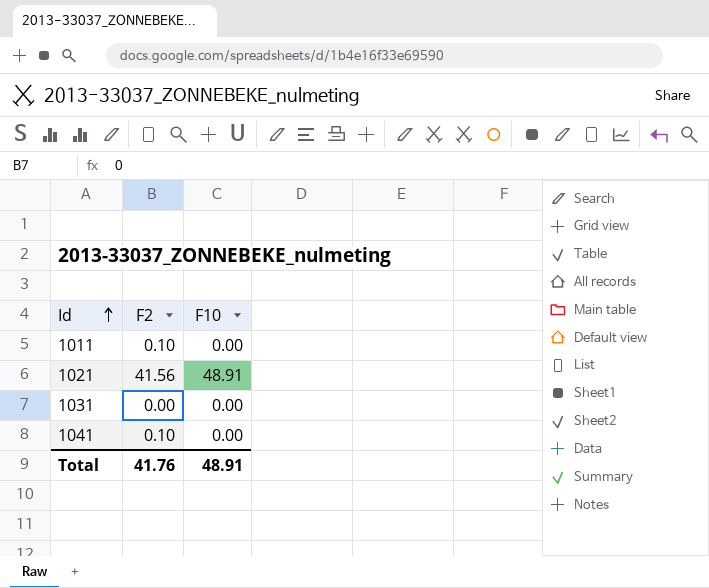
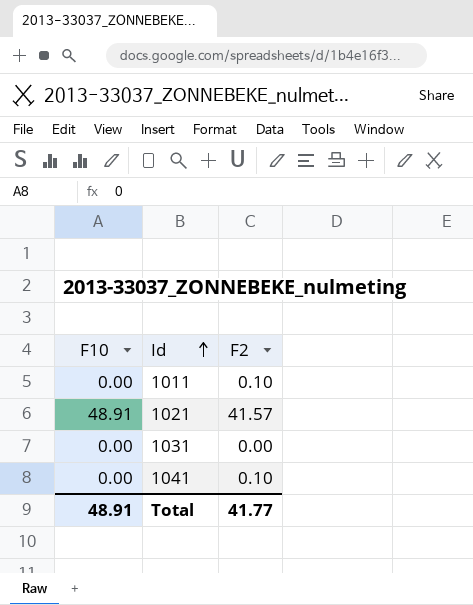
column F10 | position: 3 -> 1
1021 | F2: 41.56 -> 41.57
Total | F2: 41.76 -> 41.77

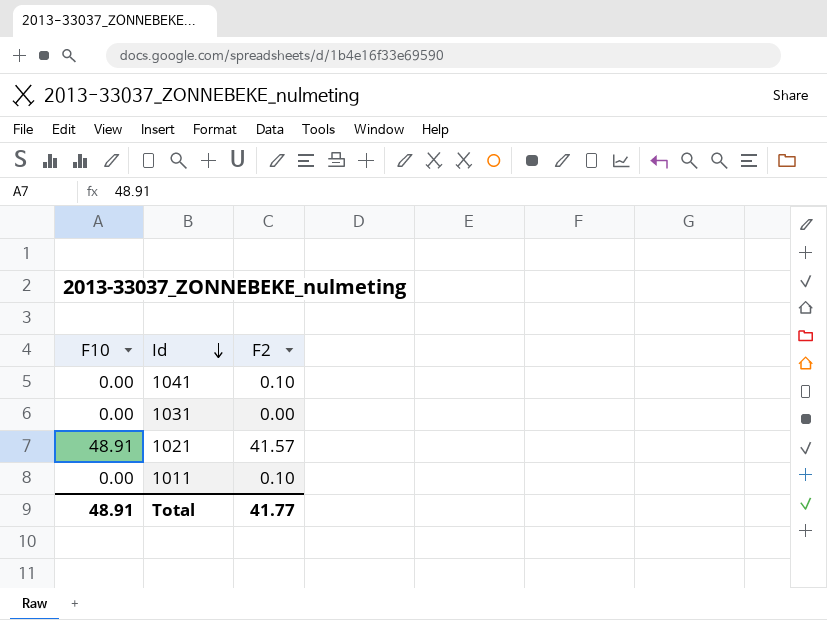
row order: Id ascending -> Id descending

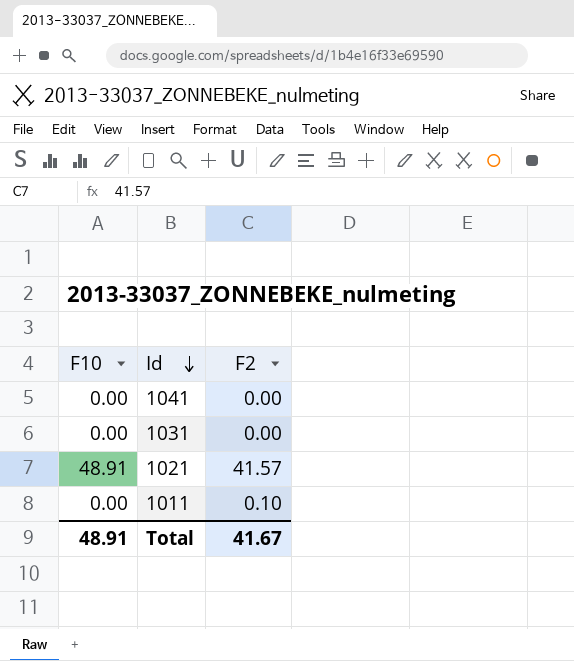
1041 | F2: 0.10 -> 0.00
Total | F2: 41.77 -> 41.67

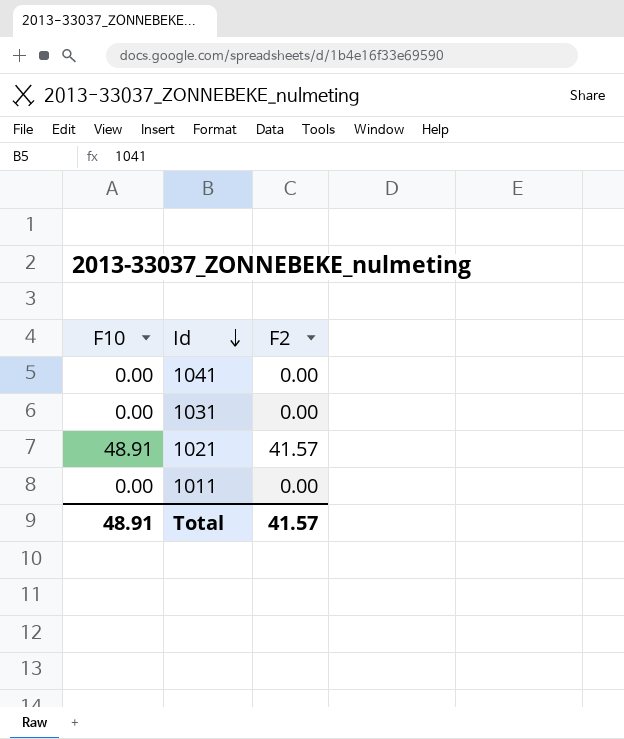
1011 | F2: 0.10 -> 0.00
Total | F2: 41.67 -> 41.57

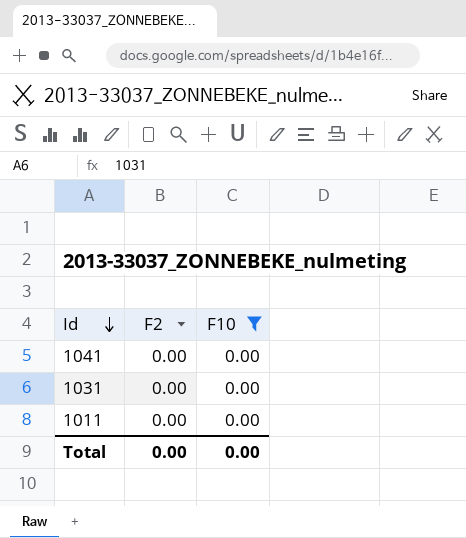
filter: none -> F10 = 0.00
column F10 | position: 1 -> 3
Total | F2: 41.57 -> 0.00
Total | F10: 48.91 -> 0.00

